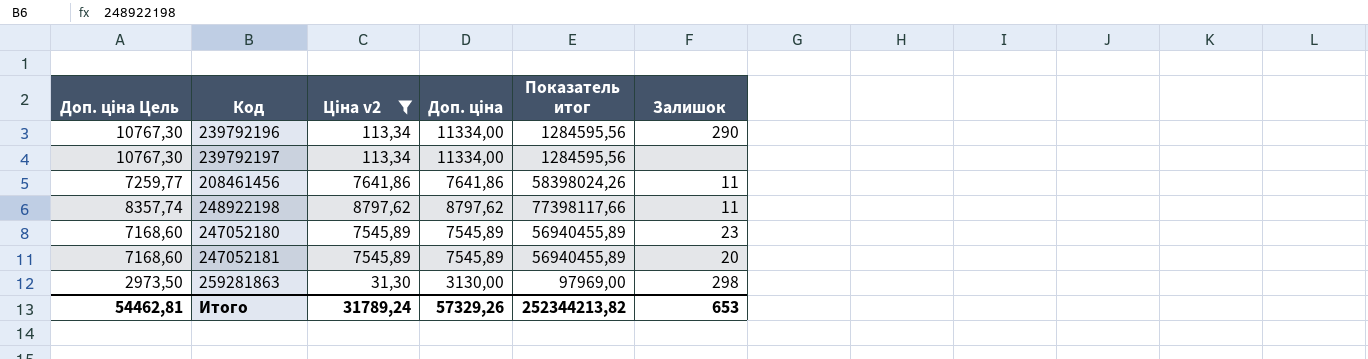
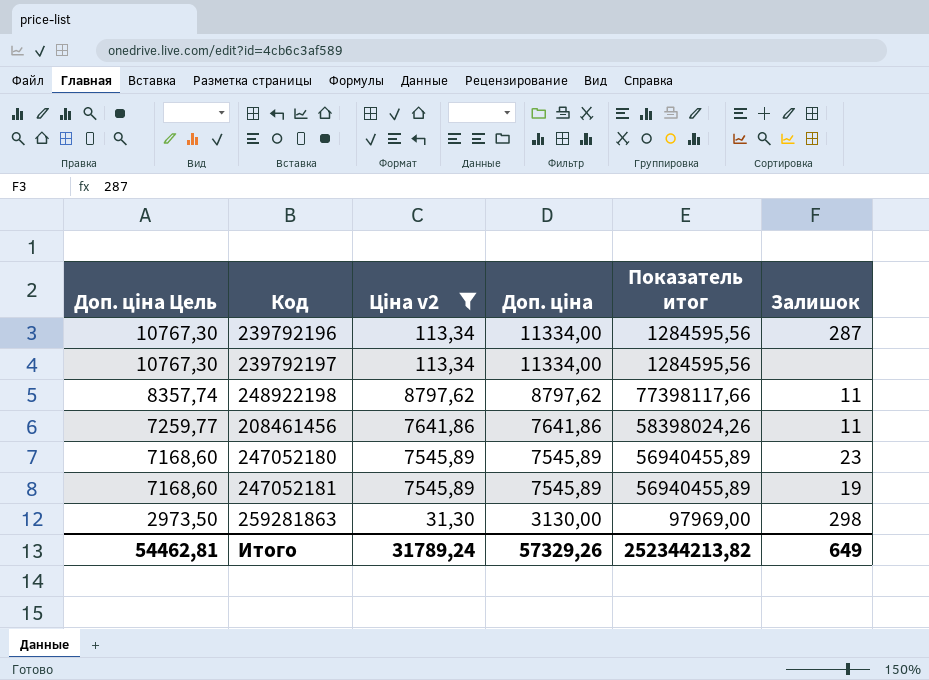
row order: none -> Доп. ціна Цель descending
239792196 | Залишок: 290 -> 287
247052181 | Залишок: 20 -> 19
Итого | Залишок: 653 -> 649

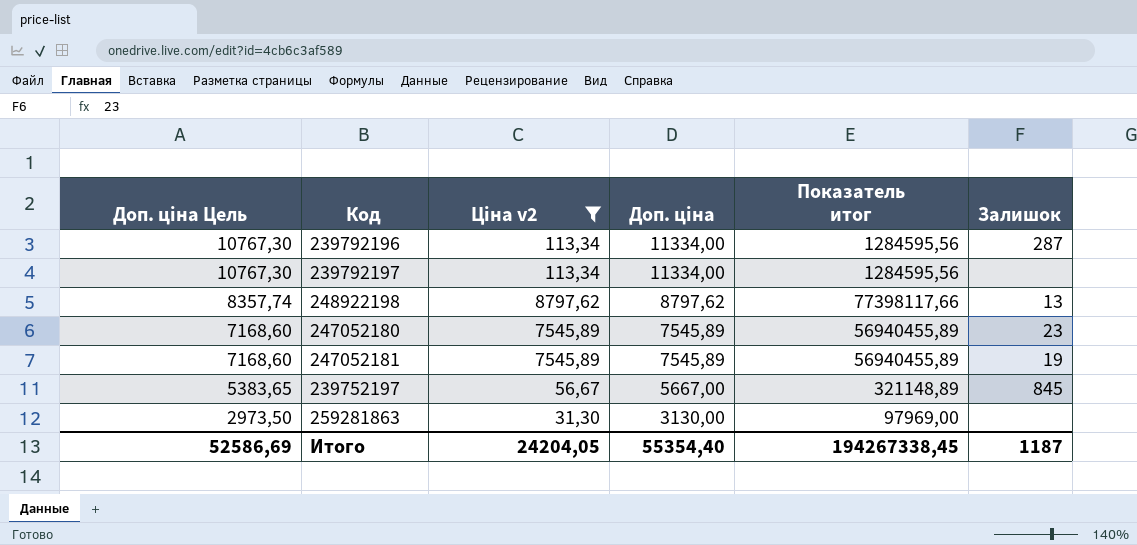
row 208461456: 7259,77 | 7641,86 | 7641,86 | 58398024,26 | 11 -> none
248922198 | Залишок: 11 -> 13
row 239752197: none -> 5383,65 | 56,67 | 5667,00 | 321148,89 | 845
259281863 | Залишок: 298 -> none
Итого | Доп. ціна Цель: 54462,81 -> 52586,69
Итого | Ціна v2: 31789,24 -> 24204,05
Итого | Доп. ціна: 57329,26 -> 55354,40
Итого | Показатель итог: 252344213,82 -> 194267338,45
Итого | Залишок: 649 -> 1187

